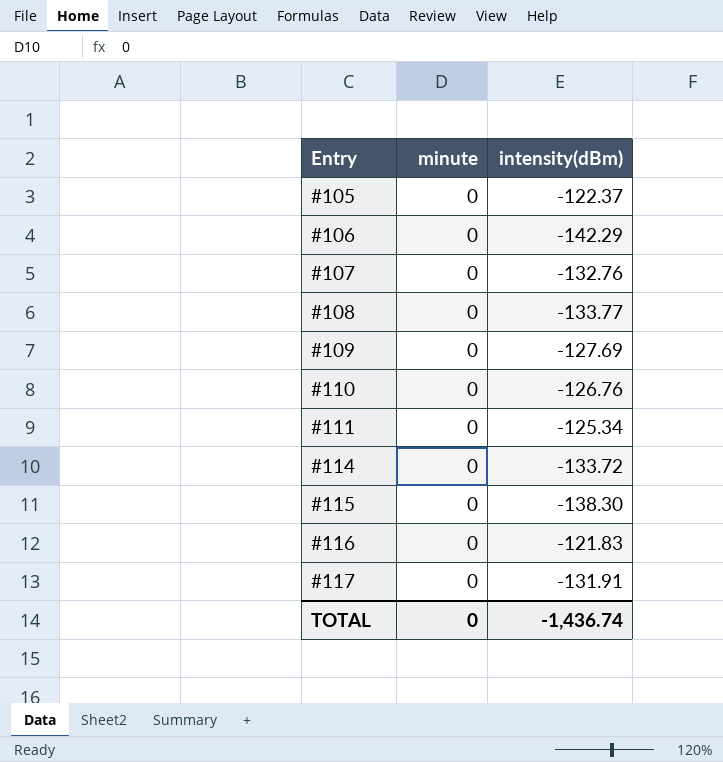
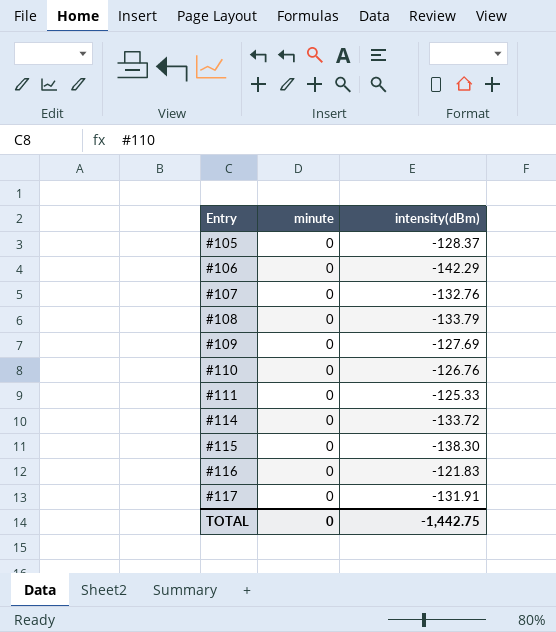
#105 | intensity(dBm): -122.37 -> -128.37
#108 | intensity(dBm): -133.77 -> -133.79
#111 | intensity(dBm): -125.34 -> -125.33
TOTAL | intensity(dBm): -1,436.74 -> -1,442.75

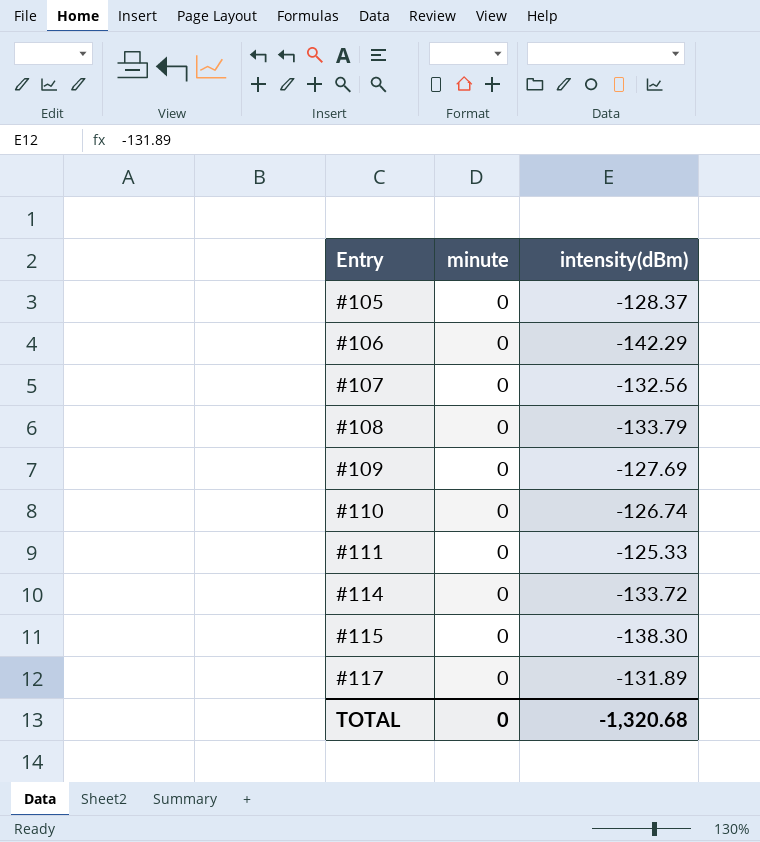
row #116: 0 | -121.83 -> none
#107 | intensity(dBm): -132.76 -> -132.56
#110 | intensity(dBm): -126.76 -> -126.74
#117 | intensity(dBm): -131.91 -> -131.89
TOTAL | intensity(dBm): -1,442.75 -> -1,320.68

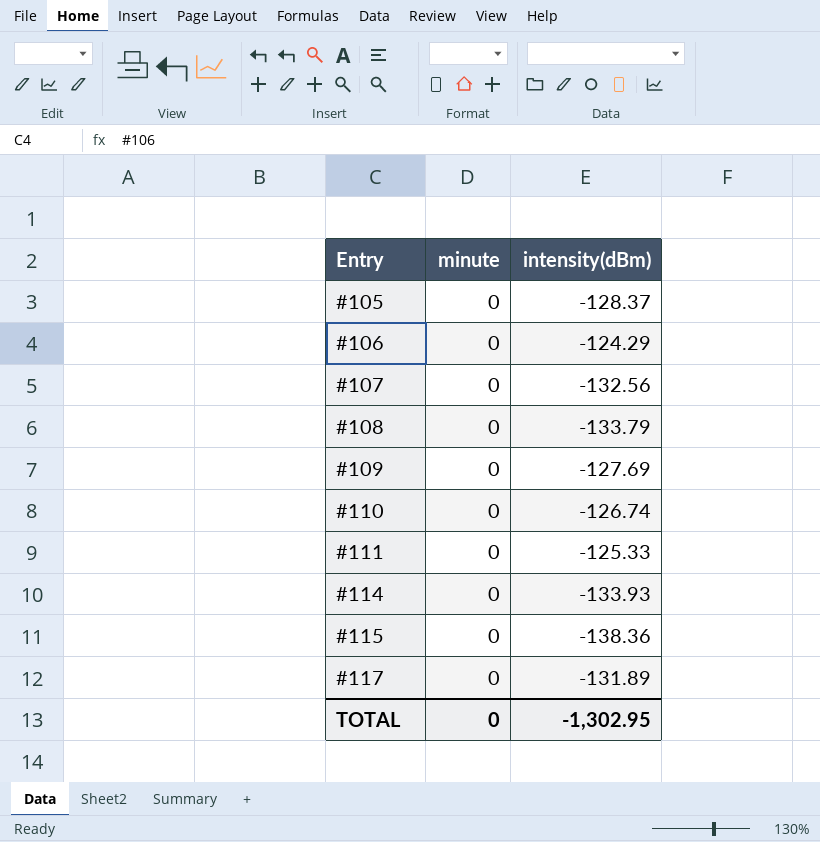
#106 | intensity(dBm): -142.29 -> -124.29
#114 | intensity(dBm): -133.72 -> -133.93
#115 | intensity(dBm): -138.30 -> -138.36
TOTAL | intensity(dBm): -1,320.68 -> -1,302.95

